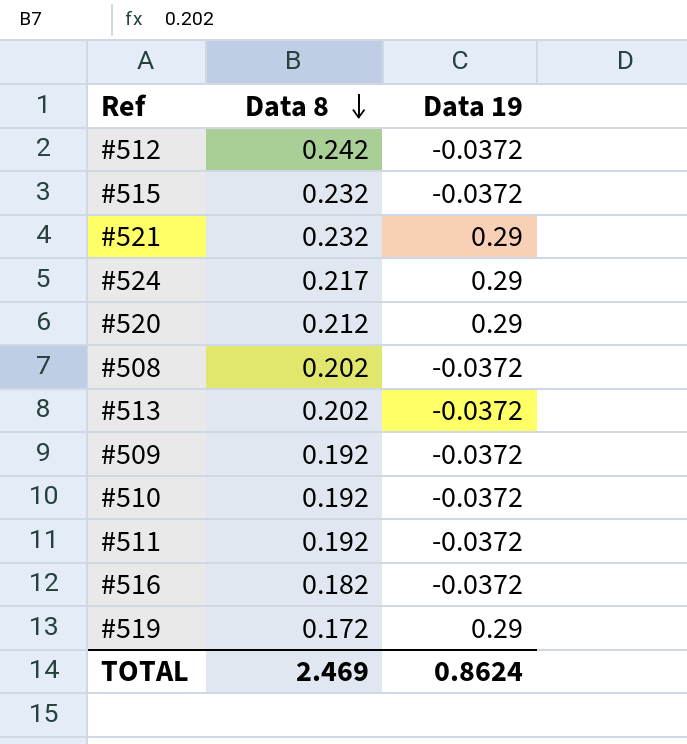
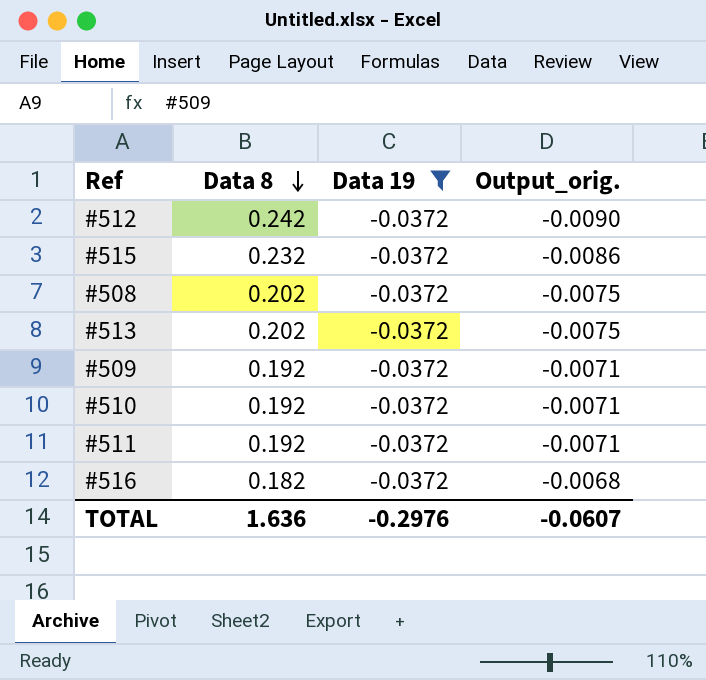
filter: none -> Data 19 = -0.0372
column Output_orig. | formula: none -> [Data 8] * [Data 19]
TOTAL | Data 8: 2.469 -> 1.636
TOTAL | Data 19: 0.8624 -> -0.2976

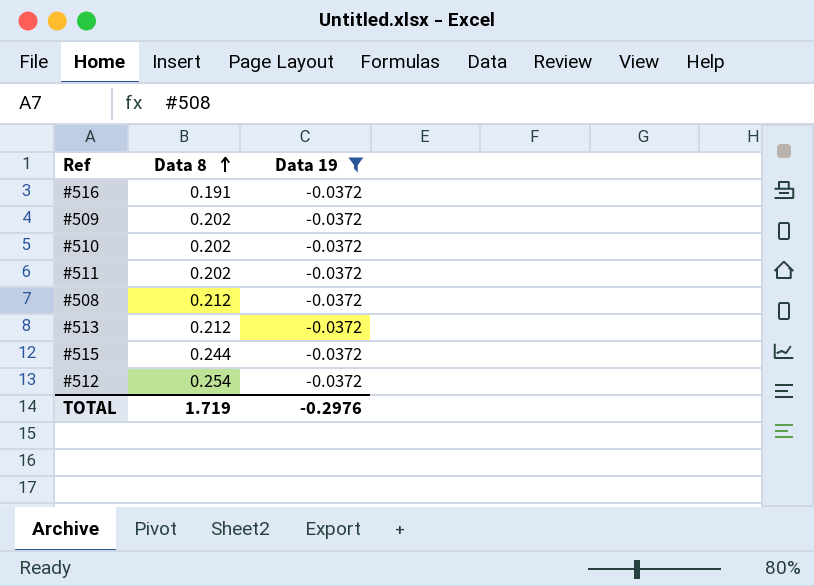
row order: Data 8 descending -> Data 8 ascending
column Output_orig. | formula: [Data 8] * [Data 19] -> none
#516 | Data 8: 0.182 -> 0.191
#509 | Data 8: 0.192 -> 0.202
#510 | Data 8: 0.192 -> 0.202
#511 | Data 8: 0.192 -> 0.202
#508 | Data 8: 0.202 -> 0.212
#513 | Data 8: 0.202 -> 0.212
#515 | Data 8: 0.232 -> 0.244
#512 | Data 8: 0.242 -> 0.254
TOTAL | Data 8: 1.636 -> 1.719

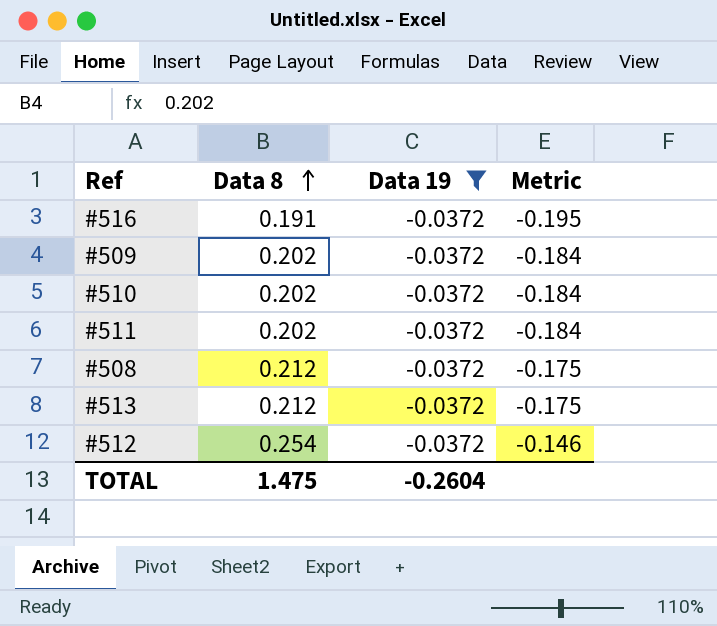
column Metric | formula: none -> [Data 19] / [Data 8]
row #515: 0.244 | -0.0372 -> none
TOTAL | Data 8: 1.719 -> 1.475
TOTAL | Data 19: -0.2976 -> -0.2604

